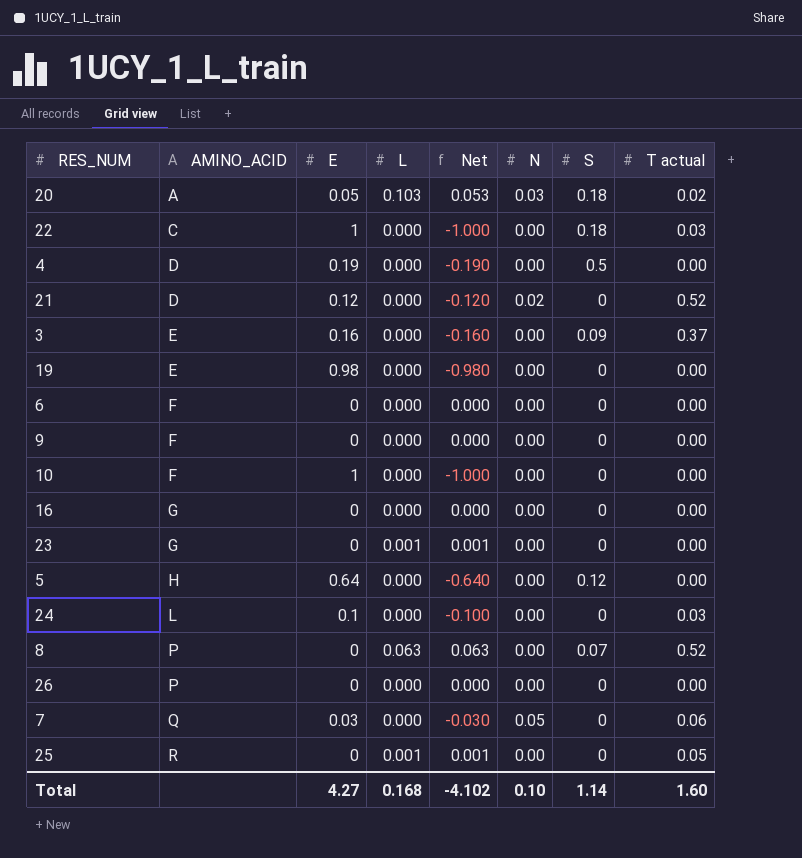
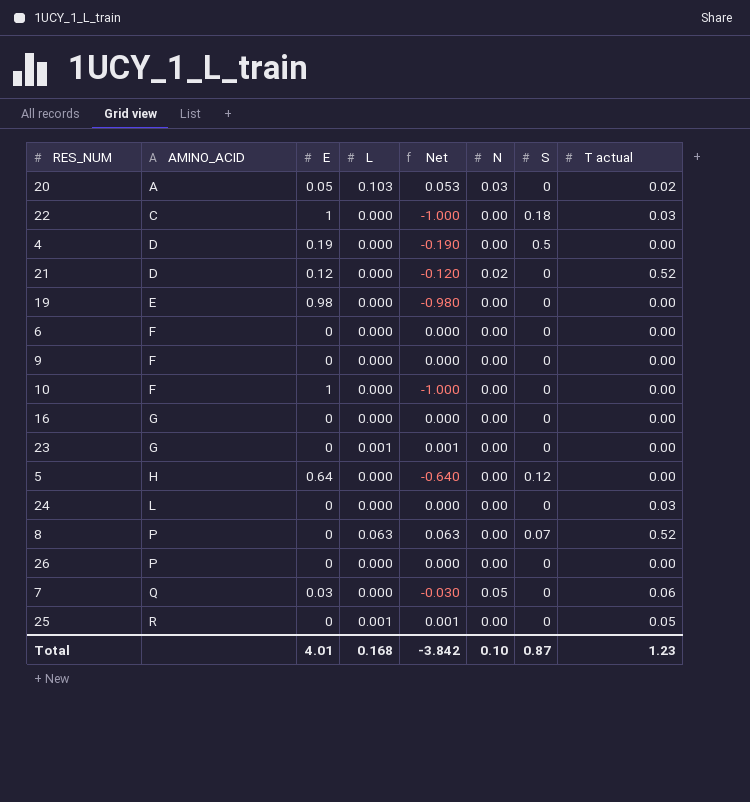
row 3: E | 0.16 | 0.000 | -0.160 | 0.00 | 0.09 | 0.37 -> none
20 | S: 0.18 -> 0
24 | E: 0.1 -> 0
24 | Net: -0.100 -> 0.000
Total | E: 4.27 -> 4.01
Total | Net: -4.102 -> -3.842
Total | S: 1.14 -> 0.87
Total | T actual: 1.60 -> 1.23

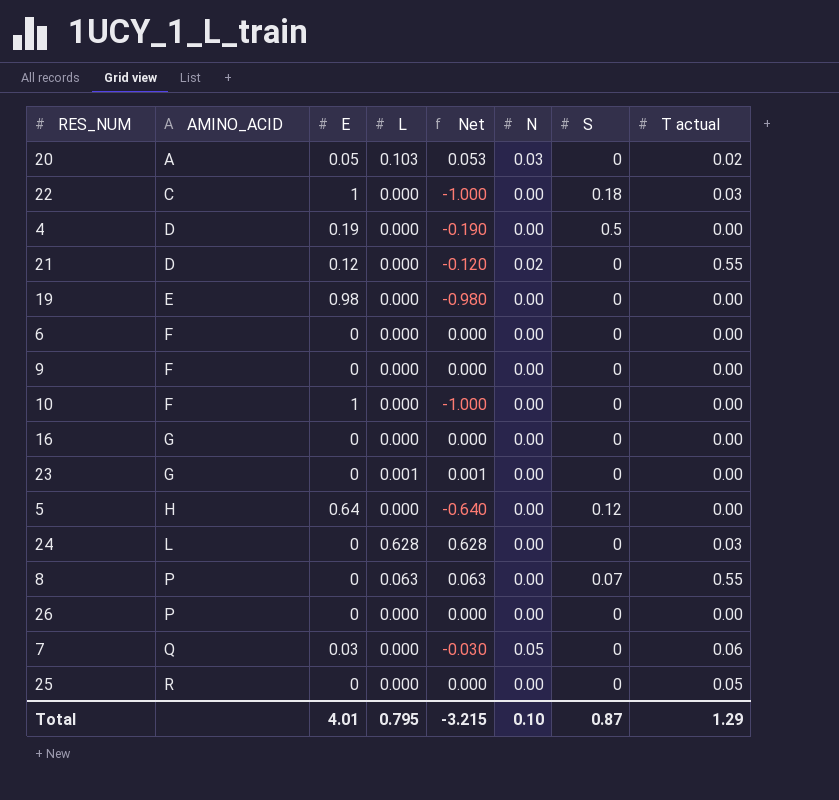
21 | T actual: 0.52 -> 0.55
24 | L: 0.000 -> 0.628
24 | Net: 0.000 -> 0.628
8 | T actual: 0.52 -> 0.55
25 | L: 0.001 -> 0.000
25 | Net: 0.001 -> 0.000
Total | L: 0.168 -> 0.795
Total | Net: -3.842 -> -3.215
Total | T actual: 1.23 -> 1.29

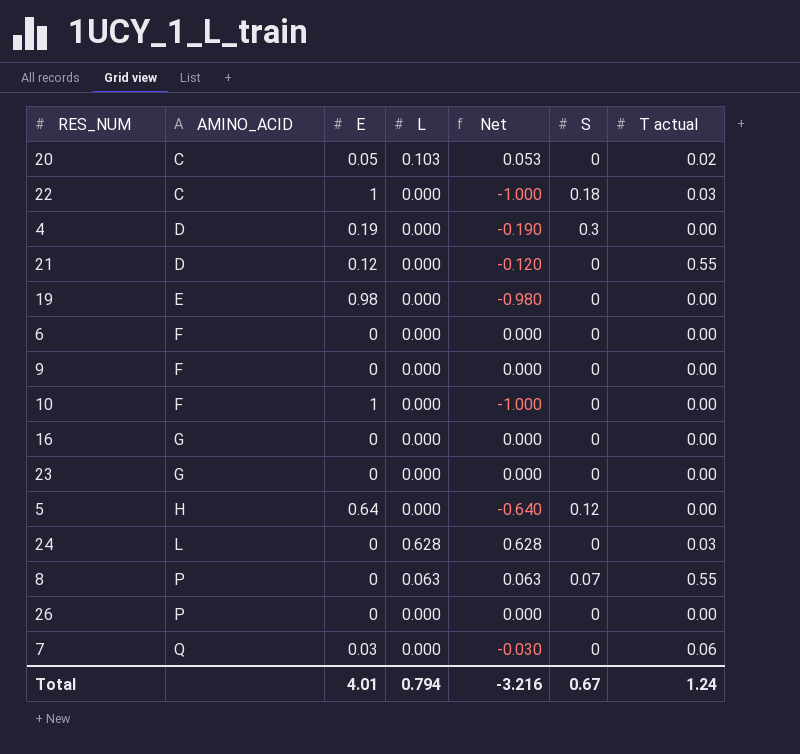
column N | position: 6 -> none
row 25: R | 0 | 0.000 | 0.000 | 0.00 | 0 | 0.05 -> none
20 | AMINO_ACID: A -> C
4 | S: 0.5 -> 0.3
23 | L: 0.001 -> 0.000
23 | Net: 0.001 -> 0.000
Total | L: 0.795 -> 0.794
Total | Net: -3.215 -> -3.216
Total | S: 0.87 -> 0.67
Total | T actual: 1.29 -> 1.24

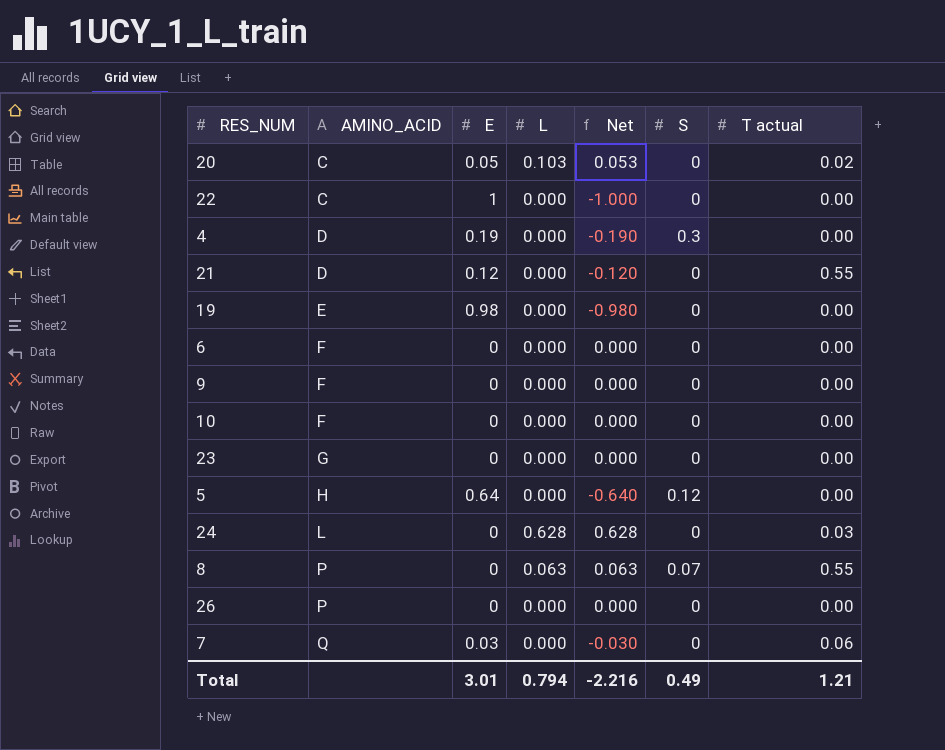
row 16: G | 0 | 0.000 | 0.000 | 0 | 0.00 -> none
22 | S: 0.18 -> 0
22 | T actual: 0.03 -> 0.00
10 | E: 1 -> 0
10 | Net: -1.000 -> 0.000
Total | E: 4.01 -> 3.01
Total | Net: -3.216 -> -2.216
Total | S: 0.67 -> 0.49
Total | T actual: 1.24 -> 1.21

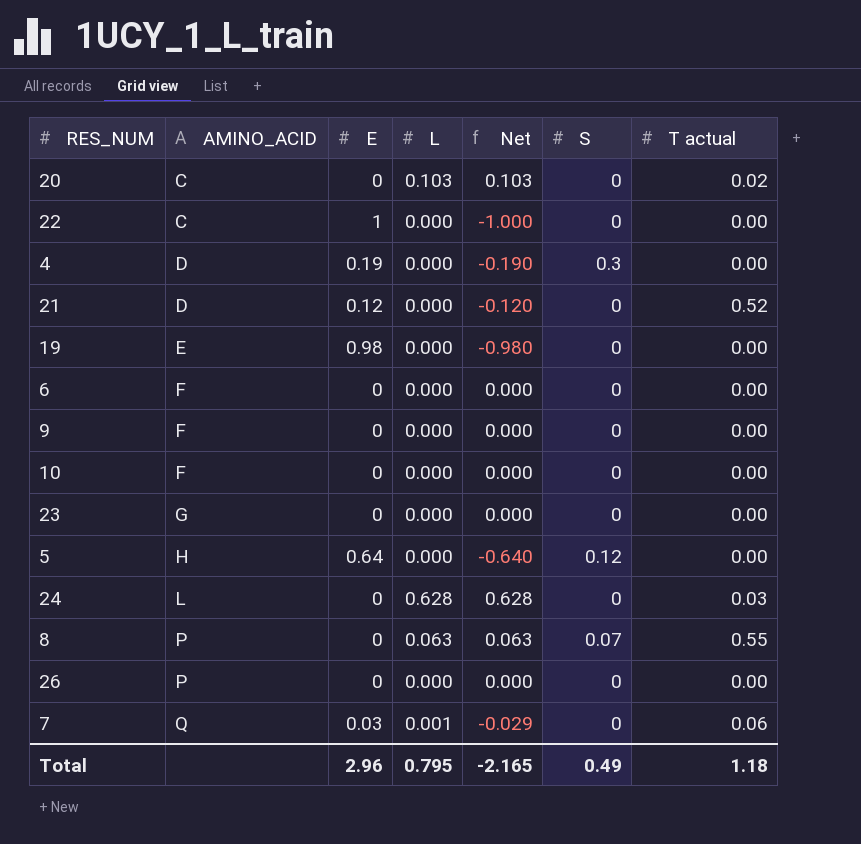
20 | E: 0.05 -> 0
20 | Net: 0.053 -> 0.103
21 | T actual: 0.55 -> 0.52
7 | L: 0.000 -> 0.001
7 | Net: -0.030 -> -0.029
Total | E: 3.01 -> 2.96
Total | L: 0.794 -> 0.795
Total | Net: -2.216 -> -2.165
Total | T actual: 1.21 -> 1.18

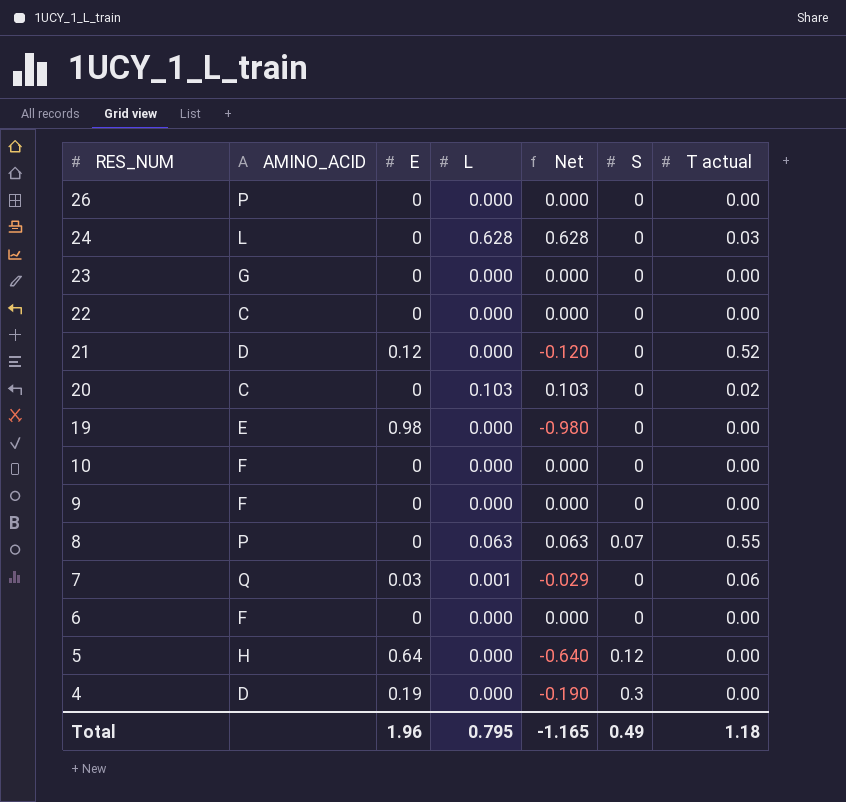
row order: AMINO_ACID ascending -> RES_NUM descending
22 | E: 1 -> 0
22 | Net: -1.000 -> 0.000
Total | E: 2.96 -> 1.96
Total | Net: -2.165 -> -1.165

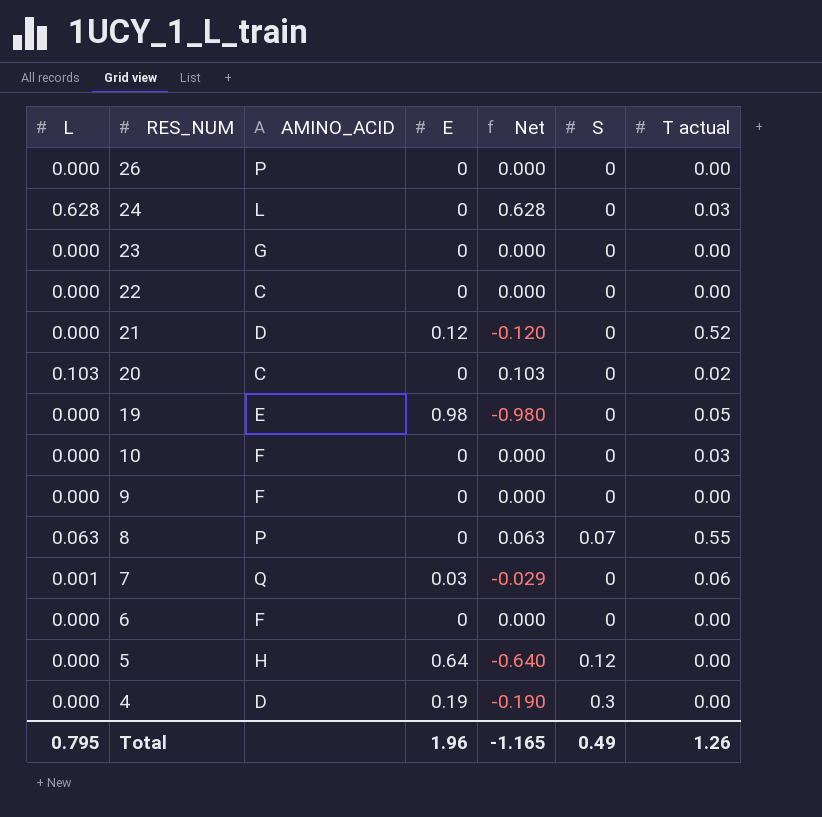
column L | position: 4 -> 1
19 | T actual: 0.00 -> 0.05
10 | T actual: 0.00 -> 0.03
Total | T actual: 1.18 -> 1.26

